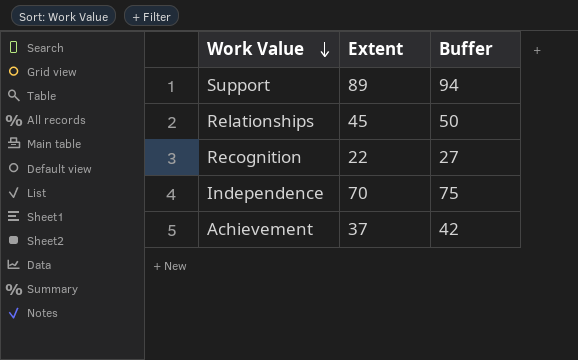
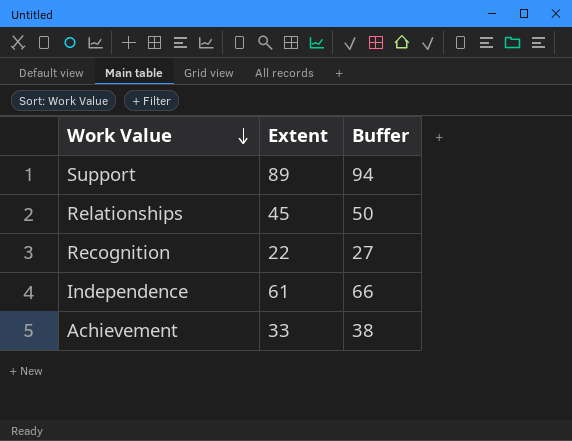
Independence | Extent: 70 -> 61
Independence | Buffer: 75 -> 66
Achievement | Extent: 37 -> 33
Achievement | Buffer: 42 -> 38

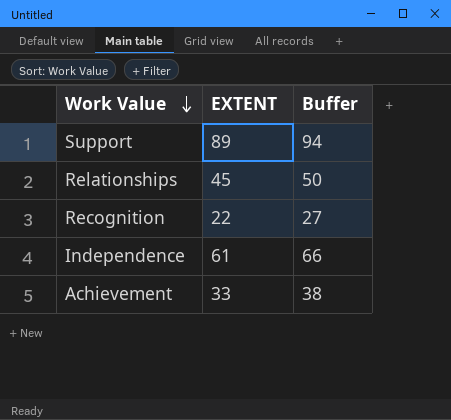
column name: Extent -> EXTENT

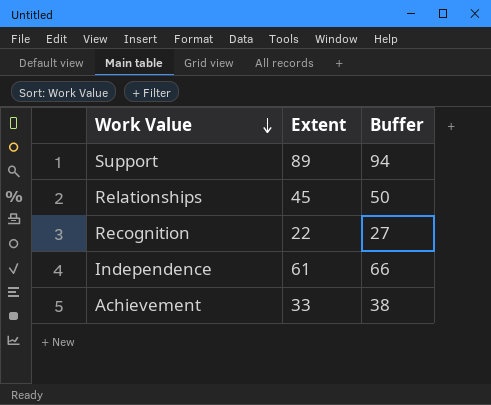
column name: EXTENT -> Extent

